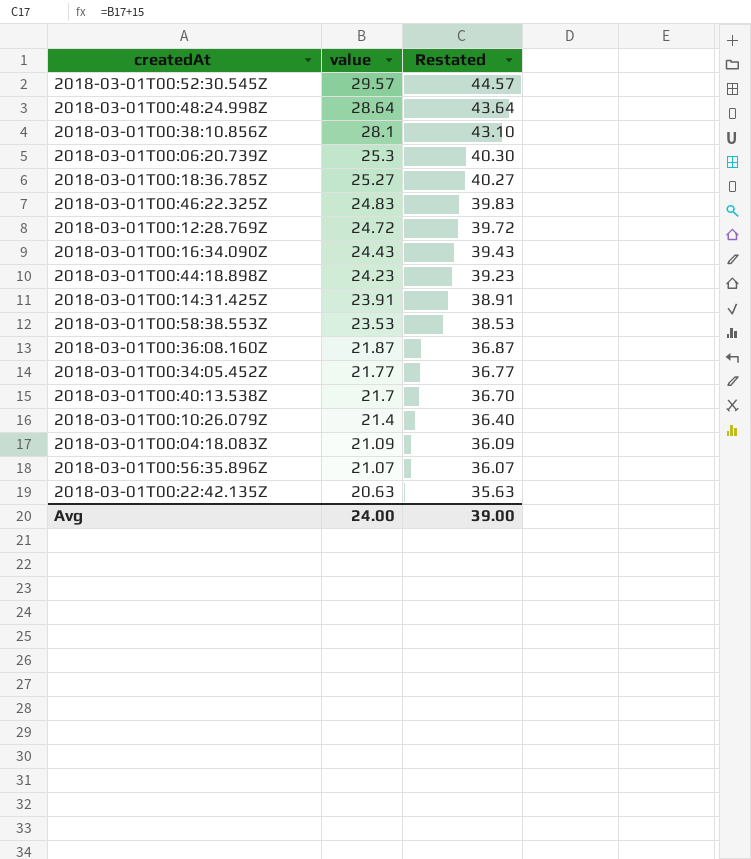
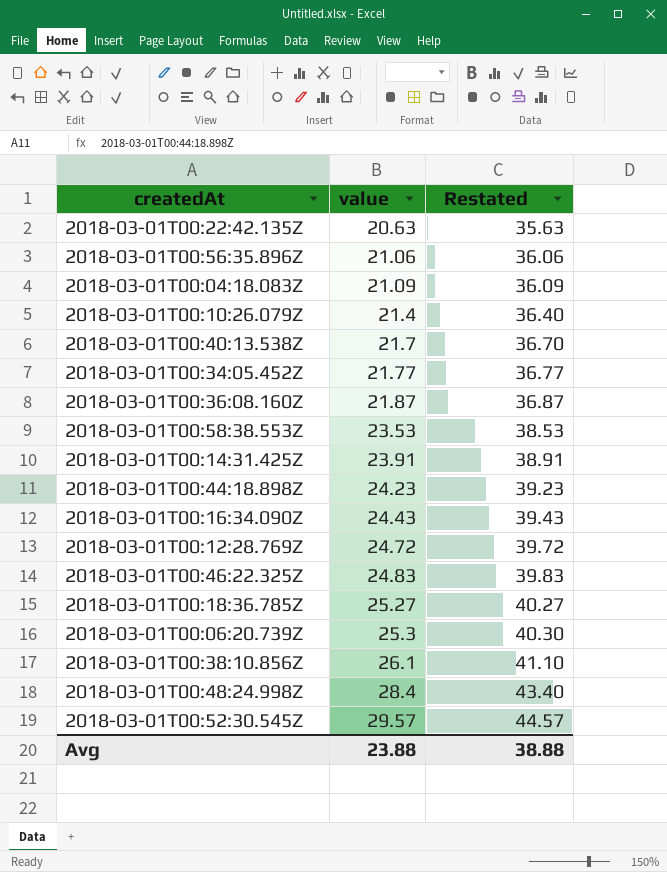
row order: value descending -> value ascending
2018-03-01T00:56:35.896Z | value: 21.07 -> 21.06
2018-03-01T00:56:35.896Z | Restated: 36.07 -> 36.06
2018-03-01T00:38:10.856Z | value: 28.1 -> 26.1
2018-03-01T00:38:10.856Z | Restated: 43.10 -> 41.10
2018-03-01T00:48:24.998Z | value: 28.64 -> 28.4
2018-03-01T00:48:24.998Z | Restated: 43.64 -> 43.40
Avg | value: 24.00 -> 23.88
Avg | Restated: 39.00 -> 38.88

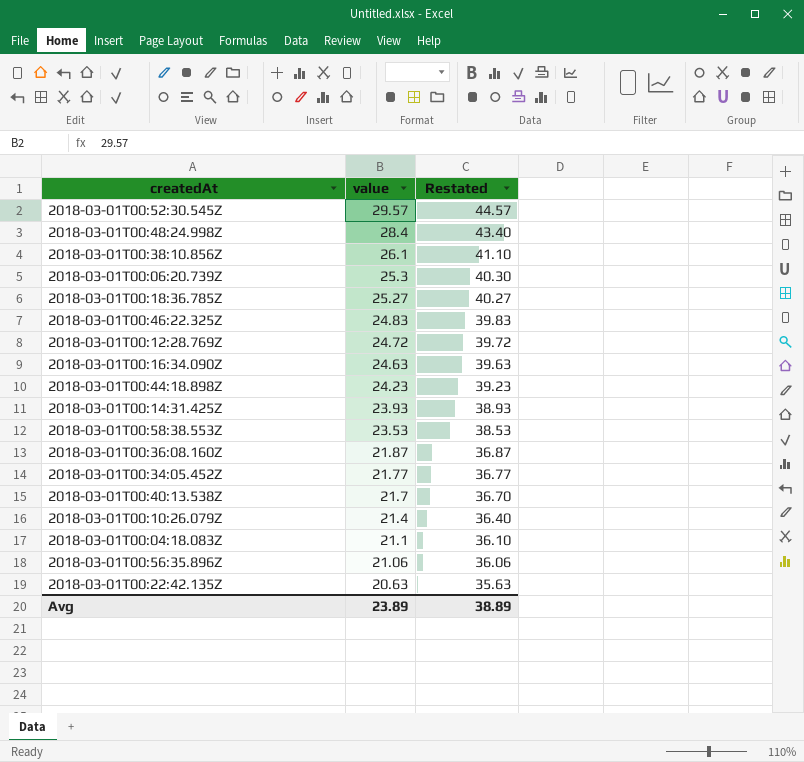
row order: value ascending -> value descending
2018-03-01T00:16:34.090Z | value: 24.43 -> 24.63
2018-03-01T00:16:34.090Z | Restated: 39.43 -> 39.63
2018-03-01T00:14:31.425Z | value: 23.91 -> 23.93
2018-03-01T00:14:31.425Z | Restated: 38.91 -> 38.93
2018-03-01T00:04:18.083Z | value: 21.09 -> 21.1
2018-03-01T00:04:18.083Z | Restated: 36.09 -> 36.10
Avg | value: 23.88 -> 23.89
Avg | Restated: 38.88 -> 38.89

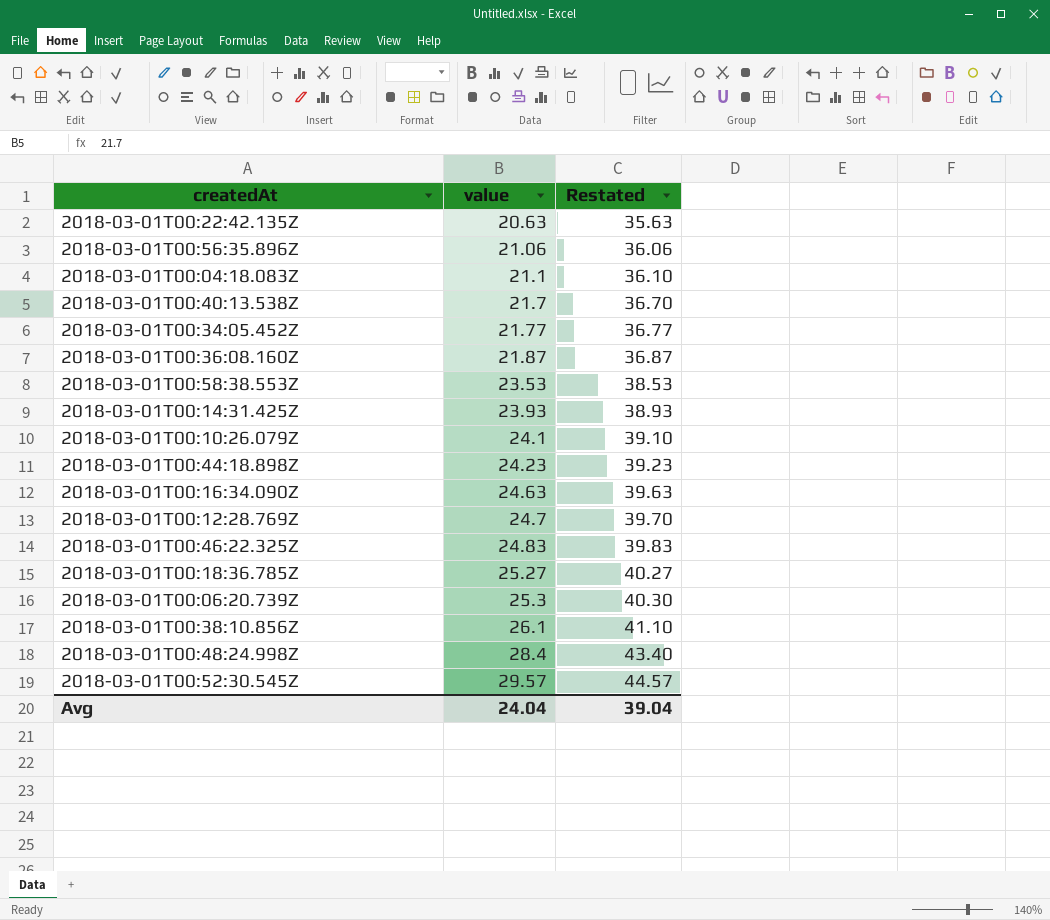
row order: value descending -> value ascending
2018-03-01T00:10:26.079Z | value: 21.4 -> 24.1
2018-03-01T00:10:26.079Z | Restated: 36.40 -> 39.10
2018-03-01T00:12:28.769Z | value: 24.72 -> 24.7
2018-03-01T00:12:28.769Z | Restated: 39.72 -> 39.70
Avg | value: 23.89 -> 24.04
Avg | Restated: 38.89 -> 39.04

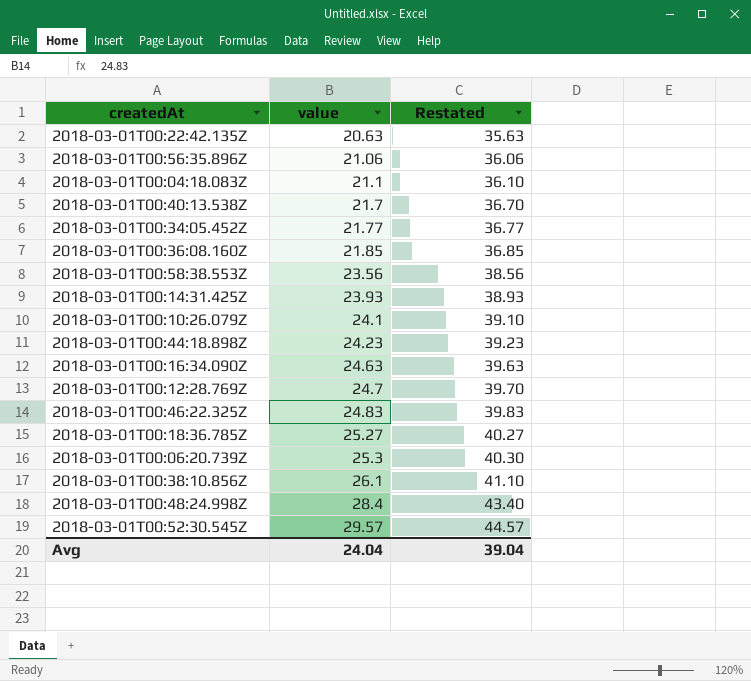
2018-03-01T00:36:08.160Z | value: 21.87 -> 21.85
2018-03-01T00:36:08.160Z | Restated: 36.87 -> 36.85
2018-03-01T00:58:38.553Z | value: 23.53 -> 23.56
2018-03-01T00:58:38.553Z | Restated: 38.53 -> 38.56

